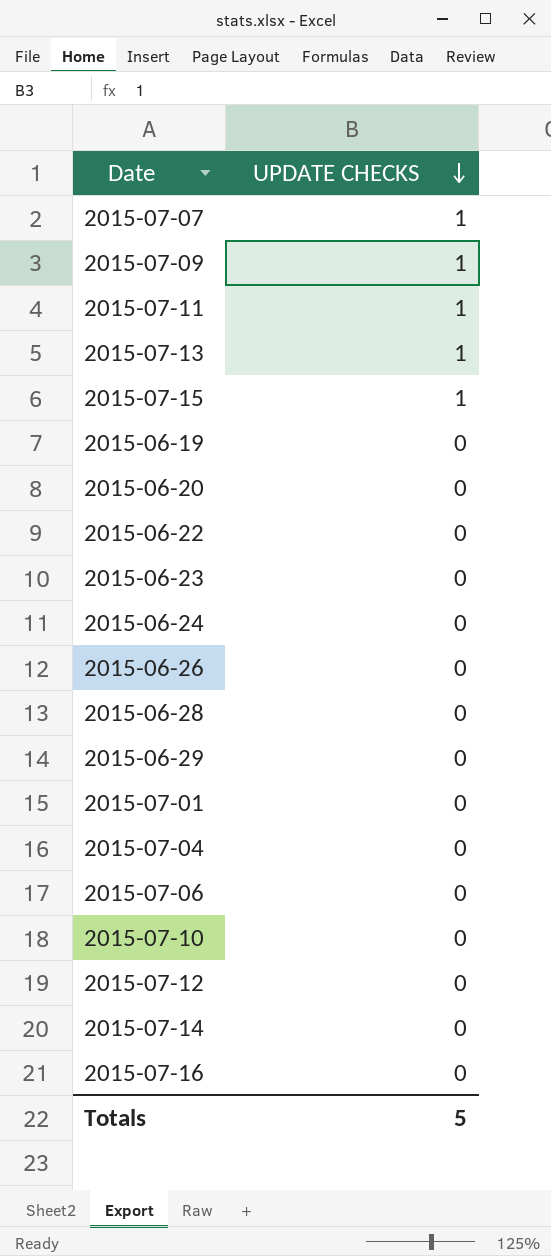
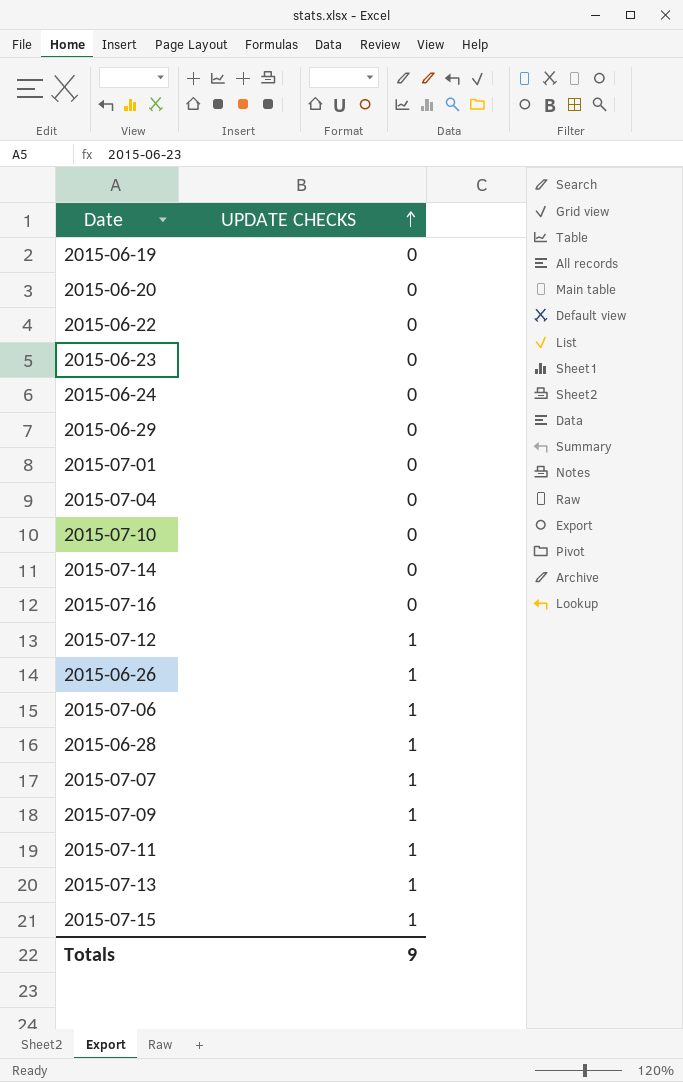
row order: UPDATE CHECKS descending -> UPDATE CHECKS ascending
2015-07-12 | UPDATE CHECKS: 0 -> 1
2015-06-26 | UPDATE CHECKS: 0 -> 1
2015-07-06 | UPDATE CHECKS: 0 -> 1
2015-06-28 | UPDATE CHECKS: 0 -> 1
Totals | UPDATE CHECKS: 5 -> 9

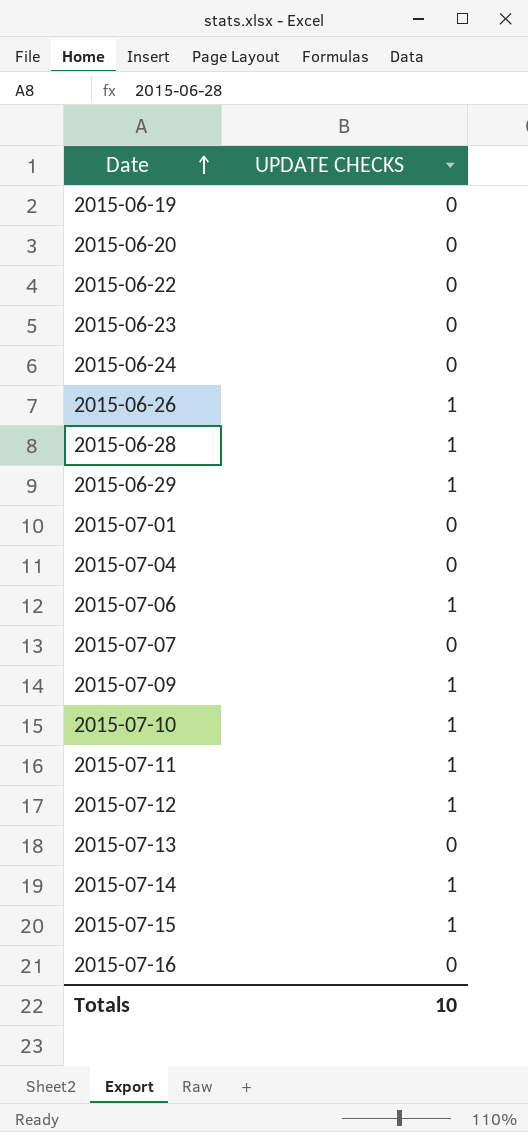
row order: UPDATE CHECKS ascending -> Date ascending
2015-06-29 | UPDATE CHECKS: 0 -> 1
2015-07-07 | UPDATE CHECKS: 1 -> 0
2015-07-10 | UPDATE CHECKS: 0 -> 1
2015-07-13 | UPDATE CHECKS: 1 -> 0
2015-07-14 | UPDATE CHECKS: 0 -> 1
Totals | UPDATE CHECKS: 9 -> 10

